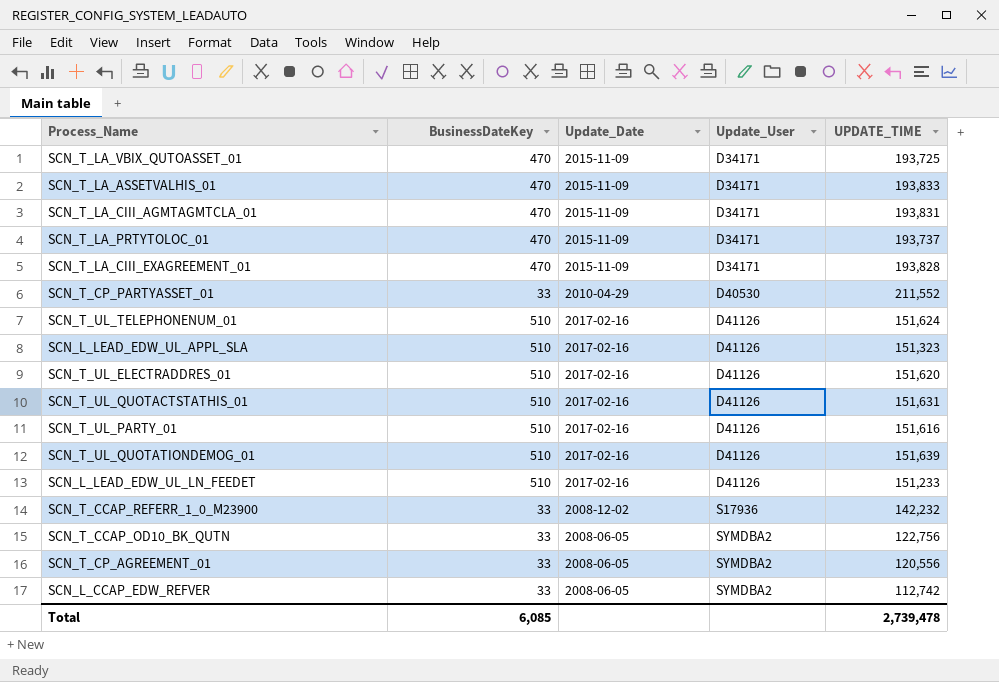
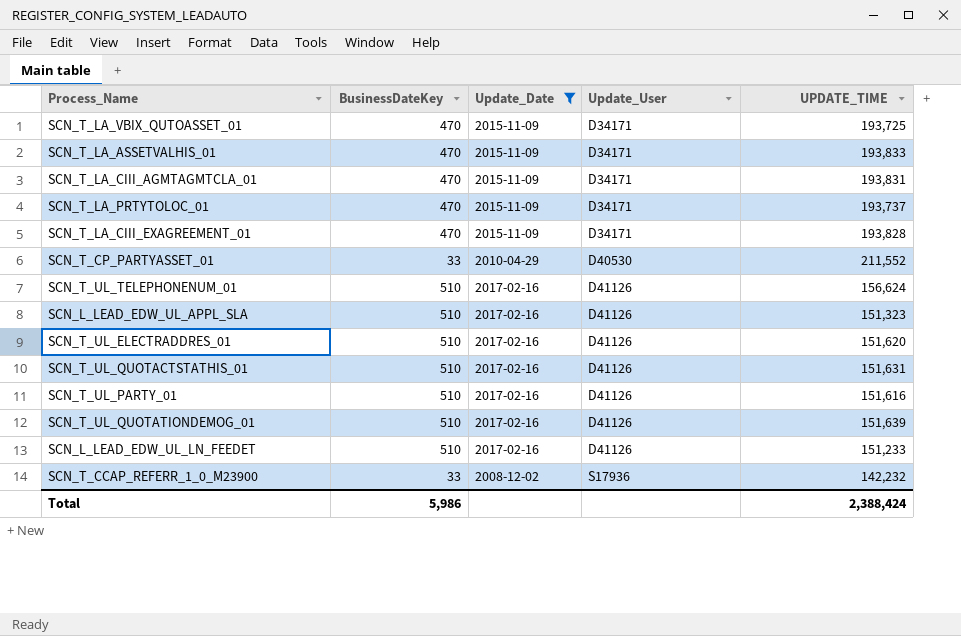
filter: none -> Update_Date != 2008-06-05
SCN_T_UL_TELEPHONENUM_01 | UPDATE_TIME: 151,624 -> 156,624
Total | BusinessDateKey: 6,085 -> 5,986
Total | UPDATE_TIME: 2,739,478 -> 2,388,424

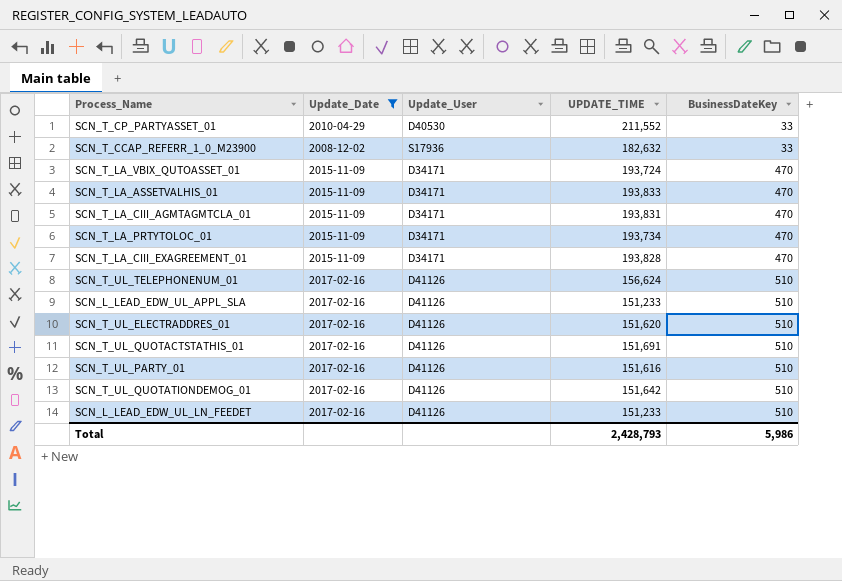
row order: Update_User ascending -> BusinessDateKey ascending
column BusinessDateKey | position: 2 -> 5
SCN_T_CCAP_REFERR_1_0_M23900 | UPDATE_TIME: 142,232 -> 182,632
SCN_T_LA_VBIX_QUTOASSET_01 | UPDATE_TIME: 193,725 -> 193,724
SCN_T_LA_PRTYTOLOC_01 | UPDATE_TIME: 193,737 -> 193,734
SCN_L_LEAD_EDW_UL_APPL_SLA | UPDATE_TIME: 151,323 -> 151,233
SCN_T_UL_QUOTACTSTATHIS_01 | UPDATE_TIME: 151,631 -> 151,691
SCN_T_UL_QUOTATIONDEMOG_01 | UPDATE_TIME: 151,639 -> 151,642
Total | UPDATE_TIME: 2,388,424 -> 2,428,793

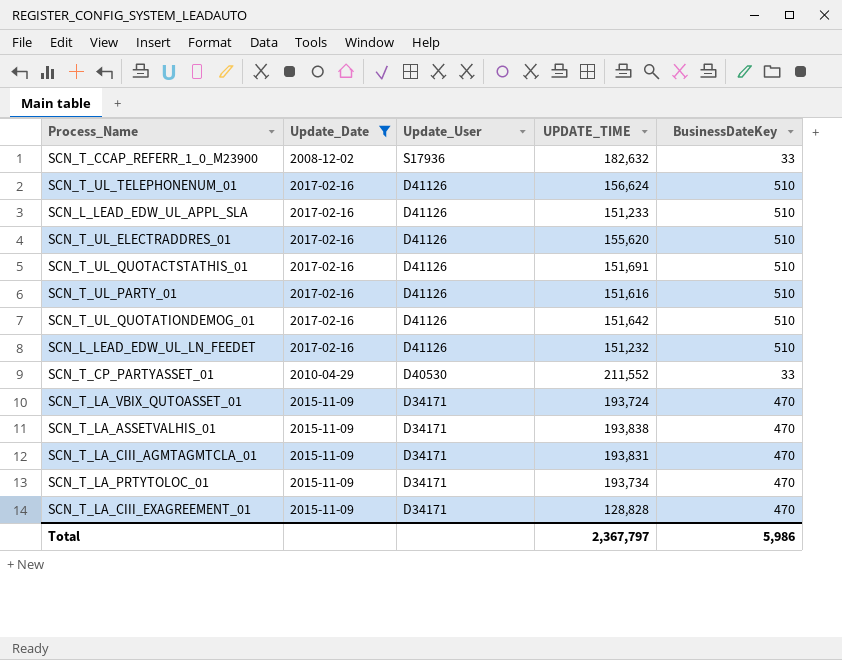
row order: BusinessDateKey ascending -> Update_User descending
SCN_T_UL_ELECTRADDRES_01 | UPDATE_TIME: 151,620 -> 155,620
SCN_L_LEAD_EDW_UL_LN_FEEDET | UPDATE_TIME: 151,233 -> 151,232
SCN_T_LA_ASSETVALHIS_01 | UPDATE_TIME: 193,833 -> 193,838
SCN_T_LA_CIII_EXAGREEMENT_01 | UPDATE_TIME: 193,828 -> 128,828
Total | UPDATE_TIME: 2,428,793 -> 2,367,797

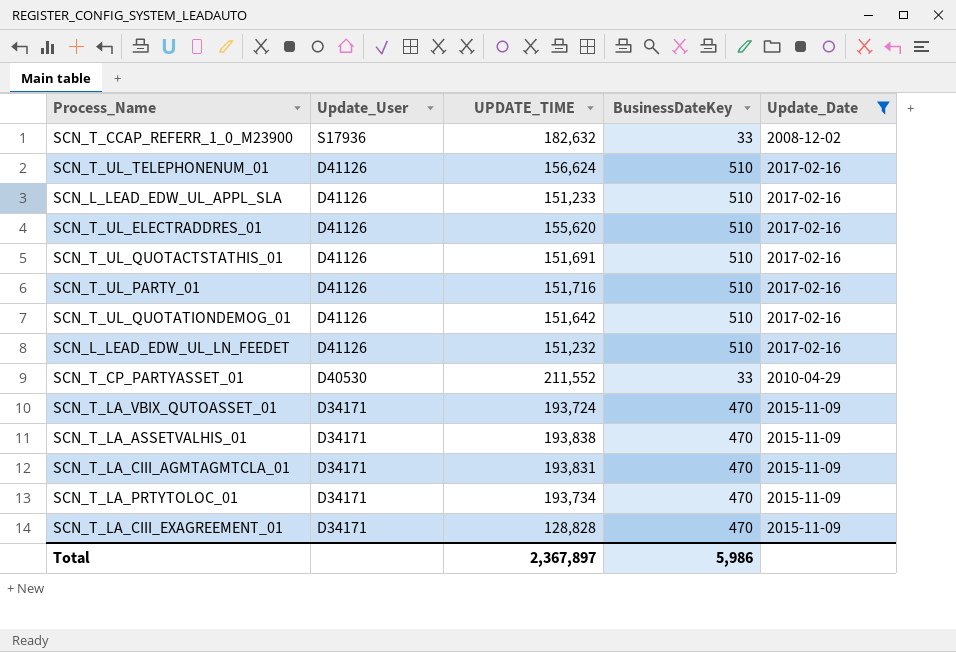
column Update_Date | position: 2 -> 5
SCN_T_UL_PARTY_01 | UPDATE_TIME: 151,616 -> 151,716
Total | UPDATE_TIME: 2,367,797 -> 2,367,897

